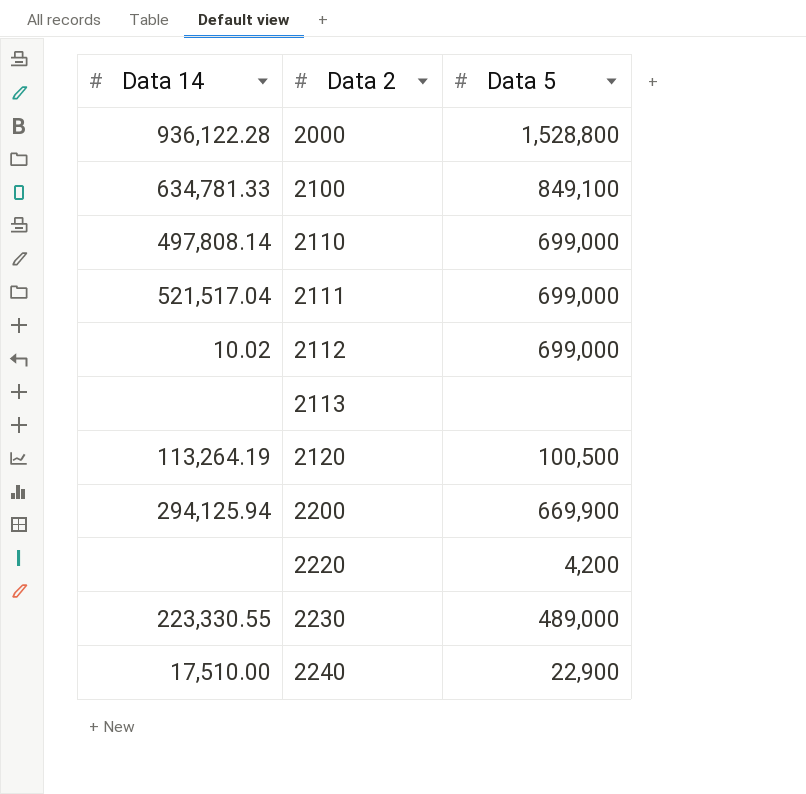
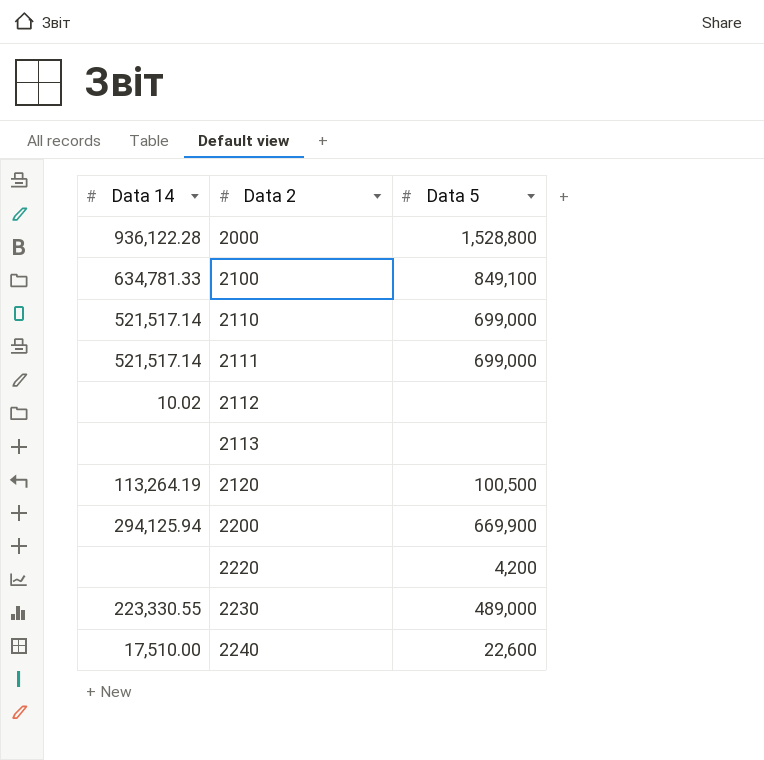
2110 | Data 14: 497,808.14 -> 521,517.14
2111 | Data 14: 521,517.04 -> 521,517.14
2112 | Data 5: 699,000 -> none
2240 | Data 5: 22,900 -> 22,600

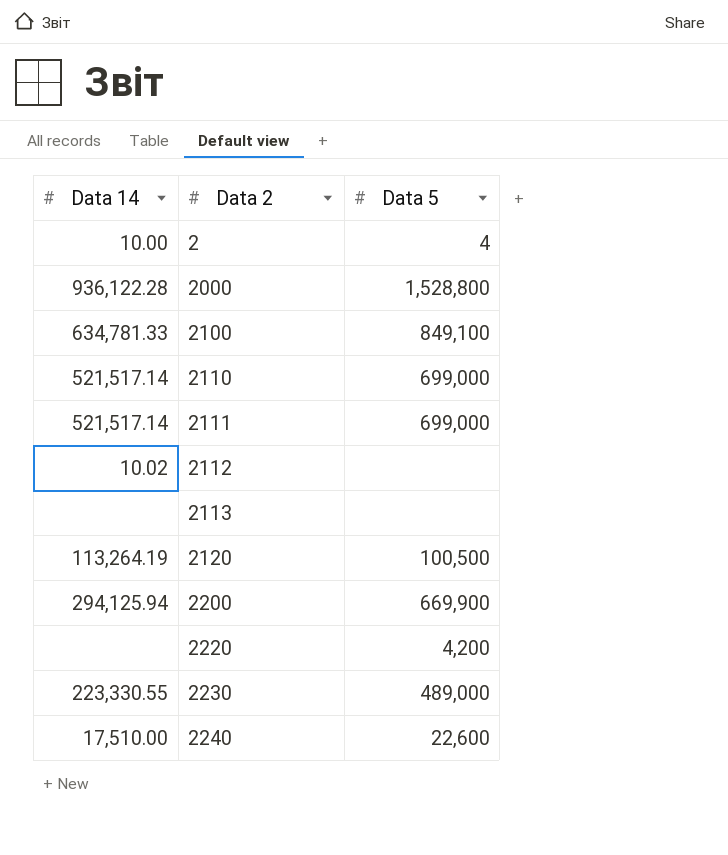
row 2: none -> 10.00 | 4

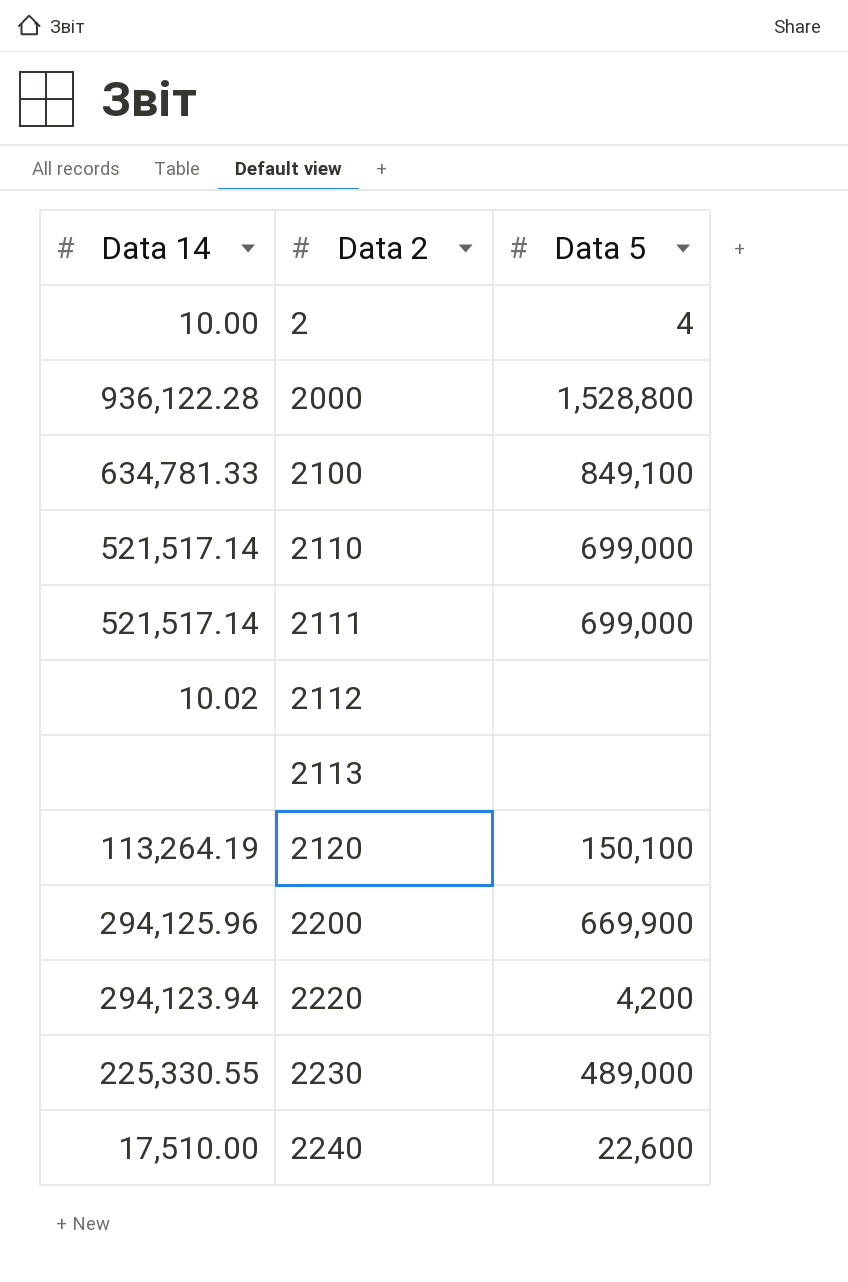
2120 | Data 5: 100,500 -> 150,100
2200 | Data 14: 294,125.94 -> 294,125.96
2220 | Data 14: none -> 294,123.94
2230 | Data 14: 223,330.55 -> 225,330.55

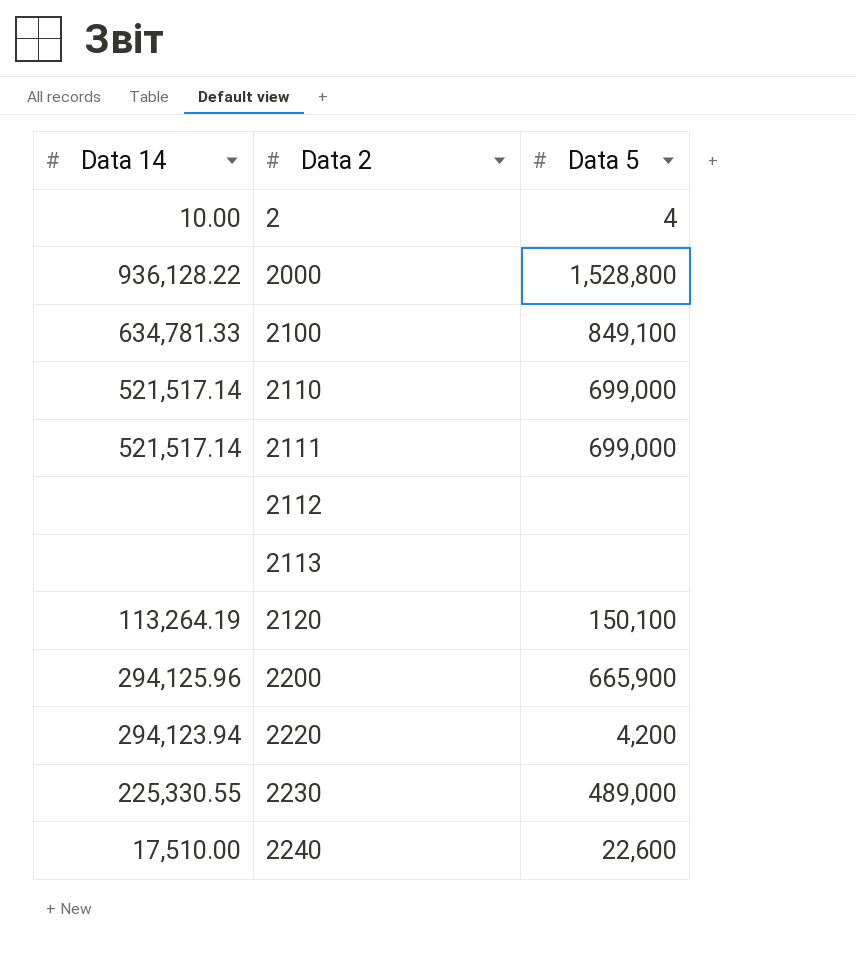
2000 | Data 14: 936,122.28 -> 936,128.22
2112 | Data 14: 10.02 -> none
2200 | Data 5: 669,900 -> 665,900

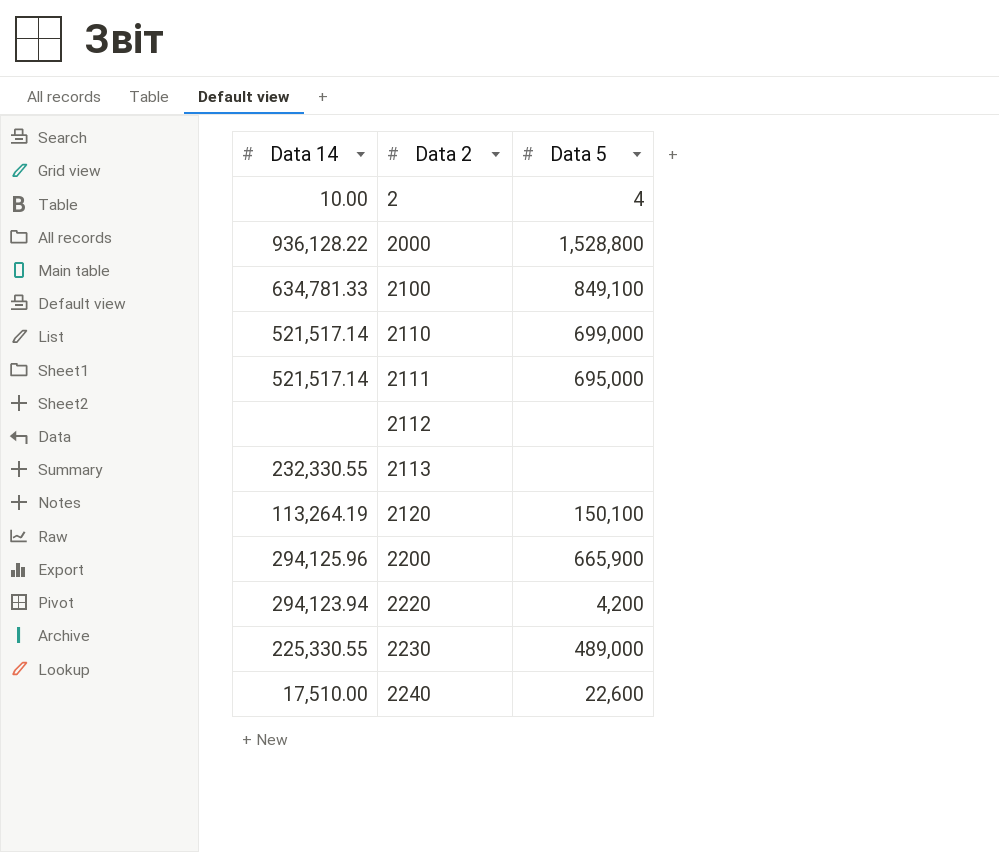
2111 | Data 5: 699,000 -> 695,000
2113 | Data 14: none -> 232,330.55

